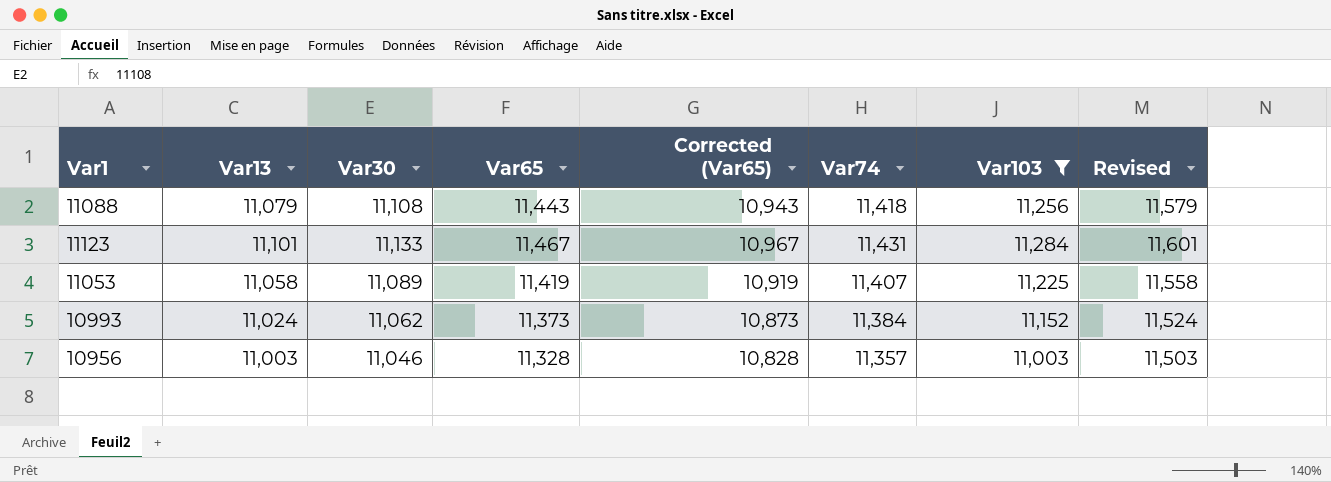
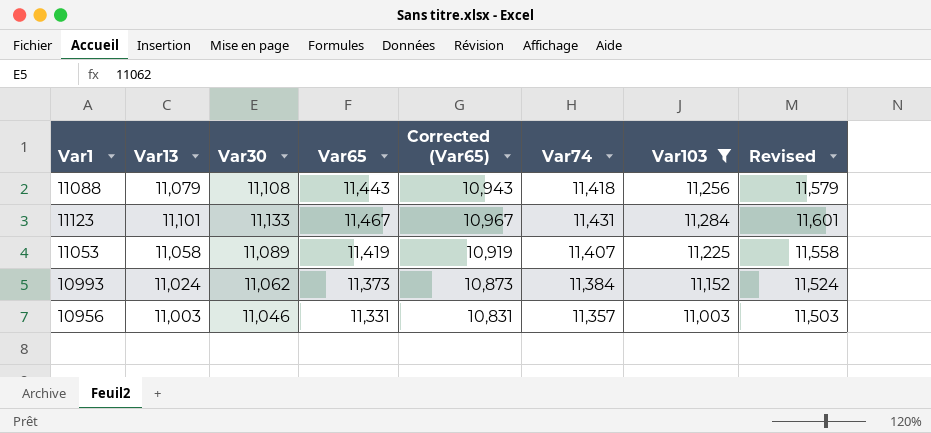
10956 | Var65: 11,328 -> 11,331
10956 | Corrected (Var65): 10,828 -> 10,831

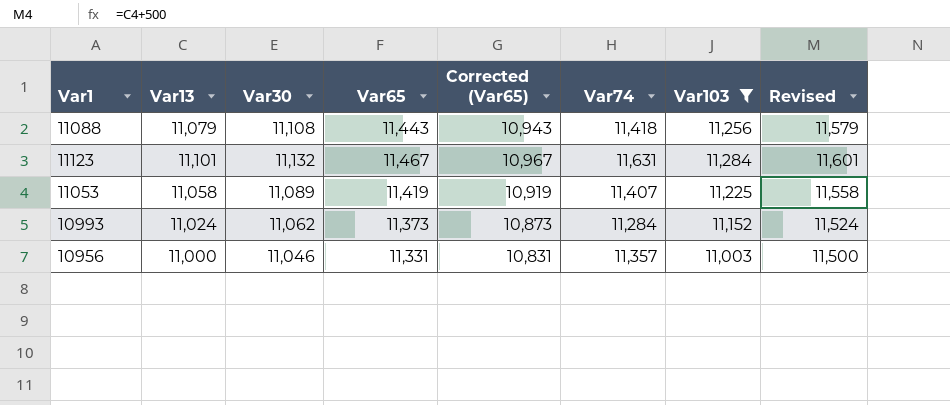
11123 | Var30: 11,133 -> 11,132
11123 | Var74: 11,431 -> 11,631
10993 | Var74: 11,384 -> 11,284
10956 | Var13: 11,003 -> 11,000
10956 | Revised: 11,503 -> 11,500

